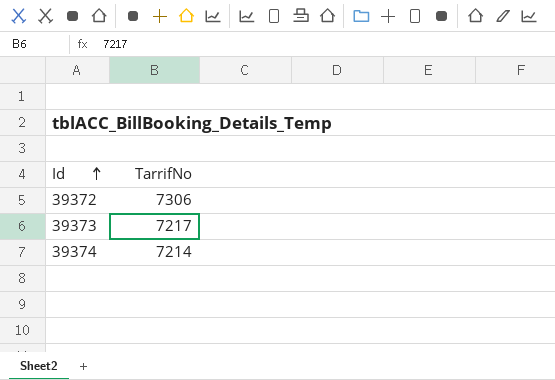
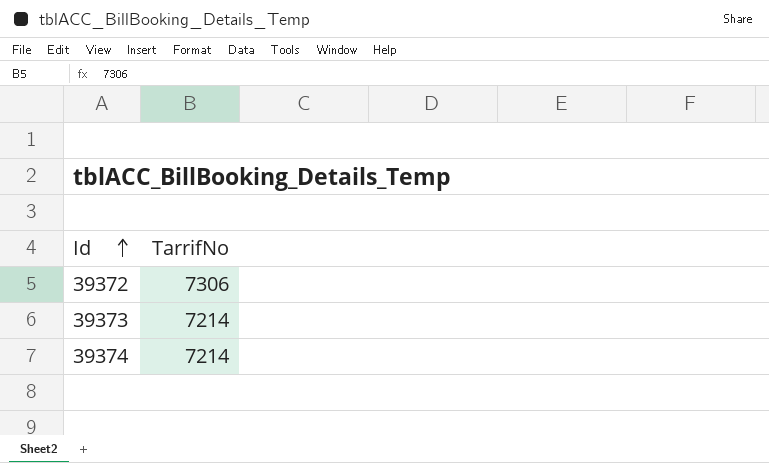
39373 | TarrifNo: 7217 -> 7214

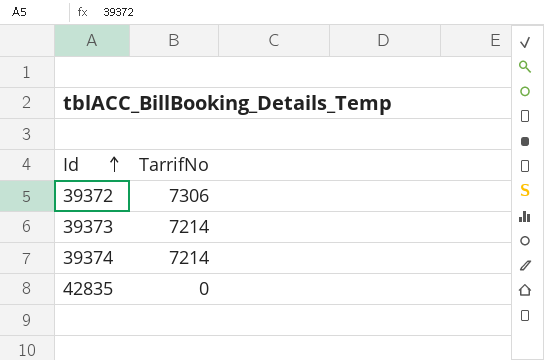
row 42835: none -> 0

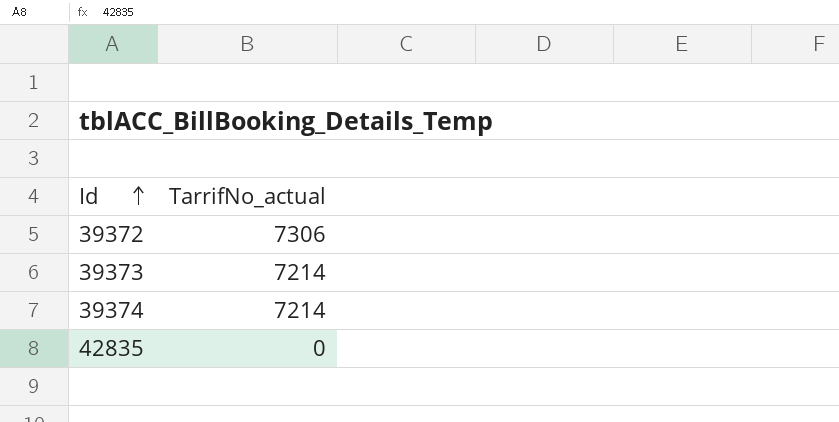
column name: TarrifNo -> TarrifNo_actual

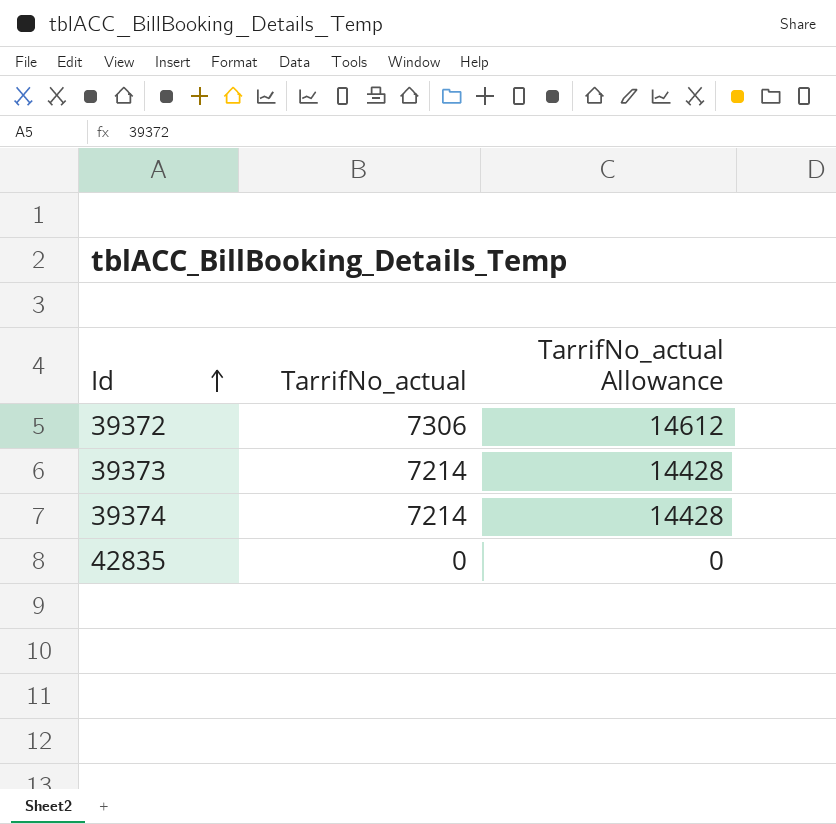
column TarrifNo_actual Allowance | formula: none -> [TarrifNo_actual] * 2

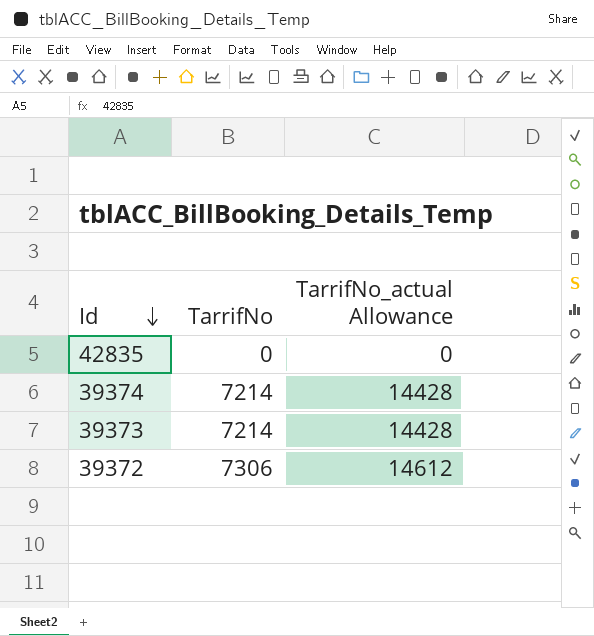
row order: Id ascending -> Id descending
column name: TarrifNo_actual -> TarrifNo

